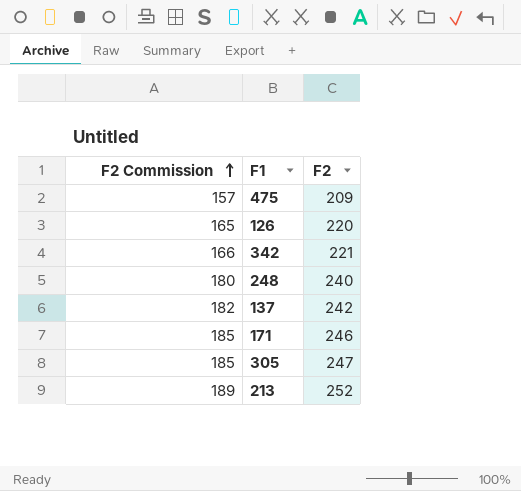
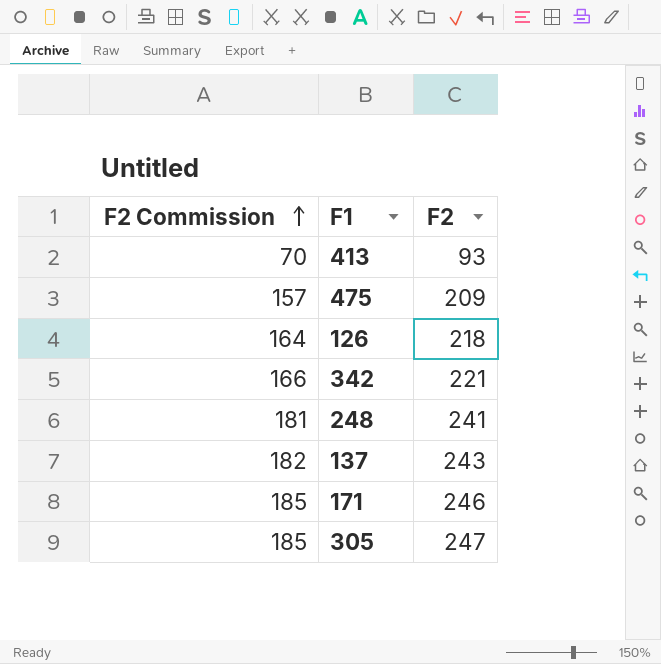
row 213: 189 | 252 -> none
row 413: none -> 70 | 93
126 | F2 Commission: 165 -> 164
126 | F2: 220 -> 218
248 | F2 Commission: 180 -> 181
248 | F2: 240 -> 241
137 | F2: 242 -> 243

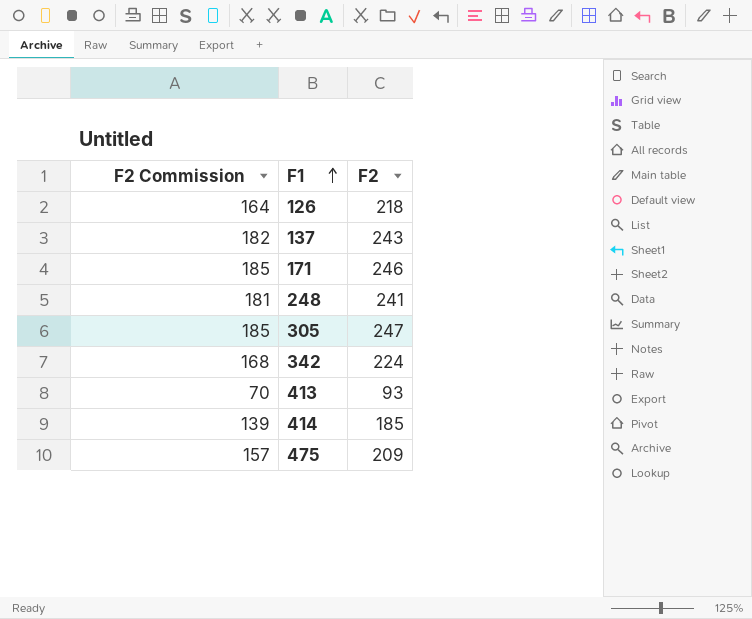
row order: F2 Commission ascending -> F1 ascending
342 | F2 Commission: 166 -> 168
342 | F2: 221 -> 224
row 414: none -> 139 | 185

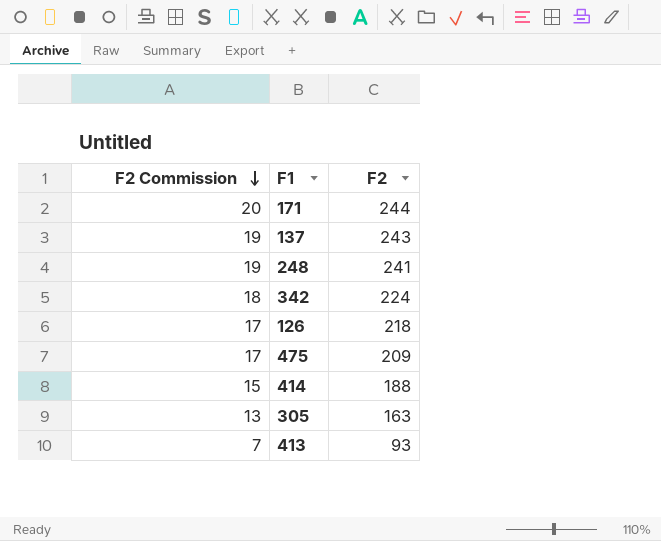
row order: F1 ascending -> F2 Commission descending
column F2 Commission | formula: [F2] * 0.75 -> [F2] * 0.08
171 | F2: 246 -> 244
414 | F2: 185 -> 188
305 | F2: 247 -> 163

